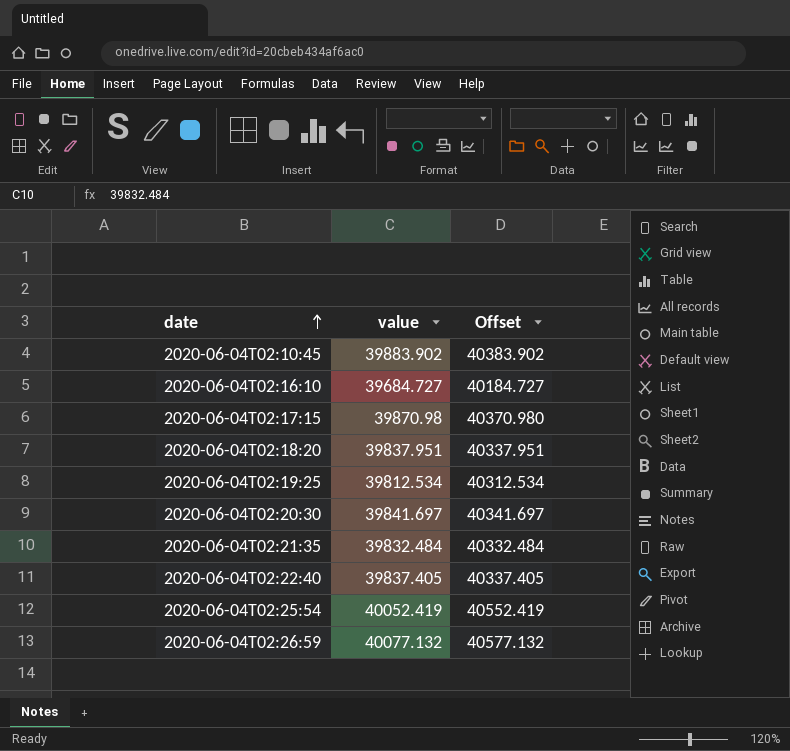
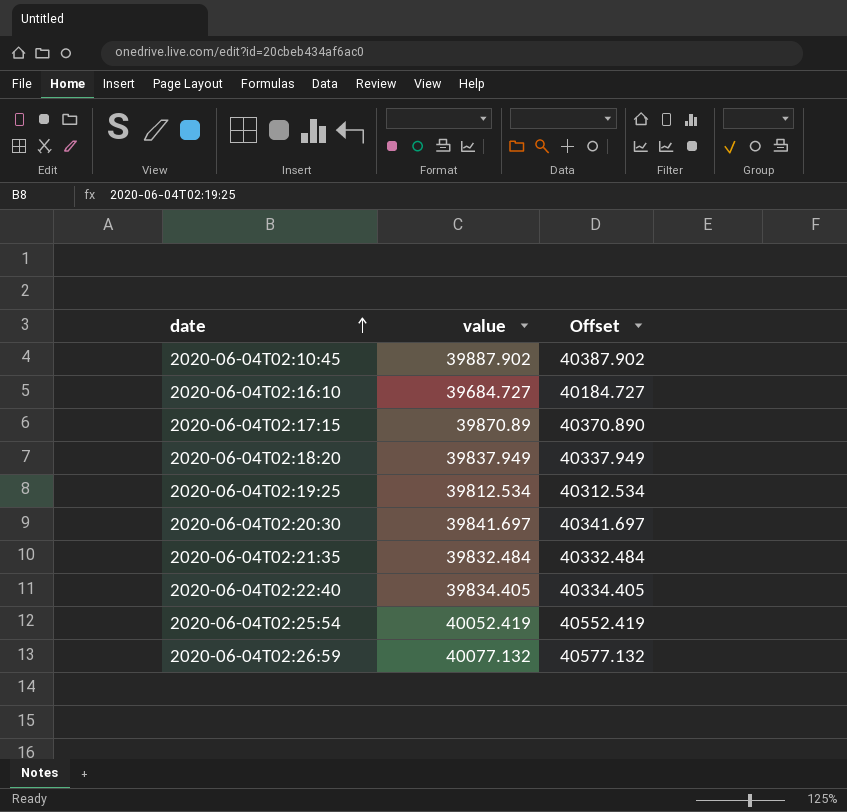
2020-06-04T02:10:45 | value: 39883.902 -> 39887.902
2020-06-04T02:10:45 | Offset: 40383.902 -> 40387.902
2020-06-04T02:17:15 | value: 39870.98 -> 39870.89
2020-06-04T02:17:15 | Offset: 40370.980 -> 40370.890
2020-06-04T02:18:20 | value: 39837.951 -> 39837.949
2020-06-04T02:18:20 | Offset: 40337.951 -> 40337.949
2020-06-04T02:22:40 | value: 39837.405 -> 39834.405
2020-06-04T02:22:40 | Offset: 40337.405 -> 40334.405

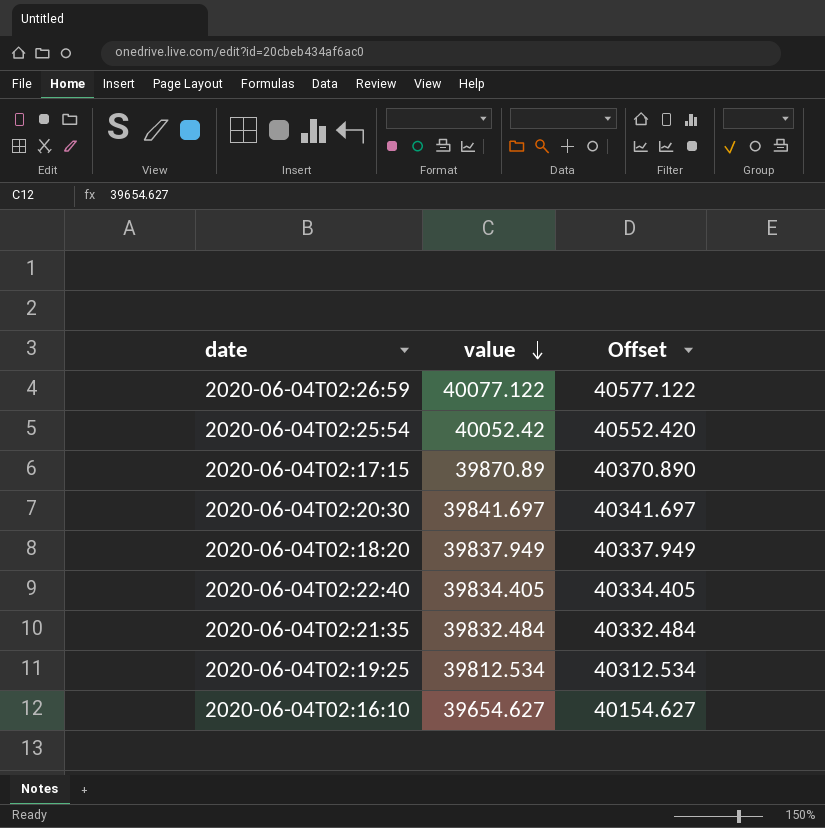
row order: date ascending -> value descending
row 2020-06-04T02:10:45: 39887.902 | 40387.902 -> none
2020-06-04T02:26:59 | value: 40077.132 -> 40077.122
2020-06-04T02:26:59 | Offset: 40577.132 -> 40577.122
2020-06-04T02:25:54 | value: 40052.419 -> 40052.42
2020-06-04T02:25:54 | Offset: 40552.419 -> 40552.420
2020-06-04T02:16:10 | value: 39684.727 -> 39654.627
2020-06-04T02:16:10 | Offset: 40184.727 -> 40154.627

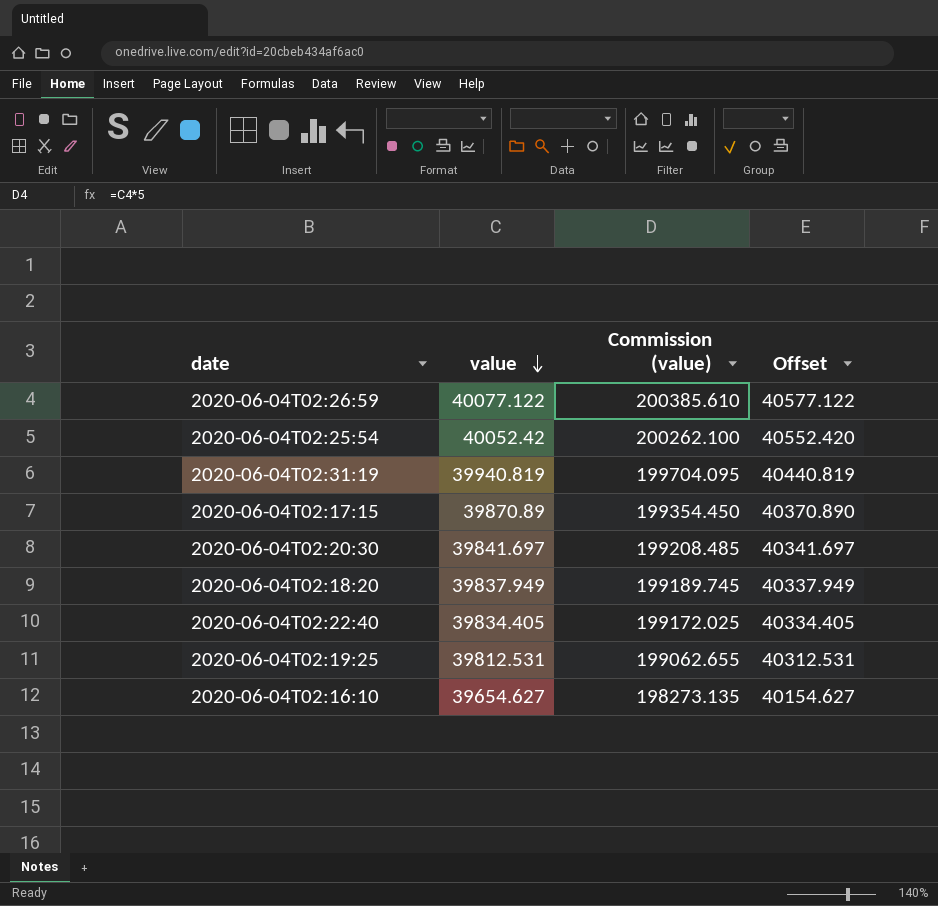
column Commission (value) | formula: none -> [value] * 5
row 2020-06-04T02:21:35: 39832.484 | 40332.484 -> none
row 2020-06-04T02:31:19: none -> 39940.819 | 199704.095 | 40440.819
2020-06-04T02:19:25 | value: 39812.534 -> 39812.531
2020-06-04T02:19:25 | Offset: 40312.534 -> 40312.531

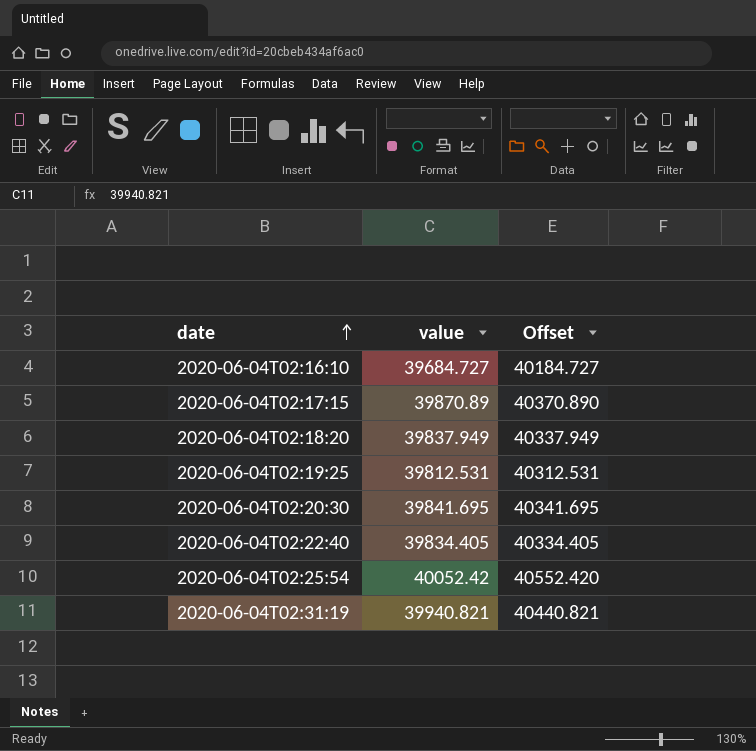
row order: value descending -> date ascending
column Commission (value) | formula: [value] * 5 -> none
row 2020-06-04T02:26:59: 40077.122 | 200385.610 | 40577.122 -> none
2020-06-04T02:16:10 | value: 39654.627 -> 39684.727
2020-06-04T02:16:10 | Offset: 40154.627 -> 40184.727
2020-06-04T02:20:30 | value: 39841.697 -> 39841.695
2020-06-04T02:20:30 | Offset: 40341.697 -> 40341.695
2020-06-04T02:31:19 | value: 39940.819 -> 39940.821
2020-06-04T02:31:19 | Offset: 40440.819 -> 40440.821

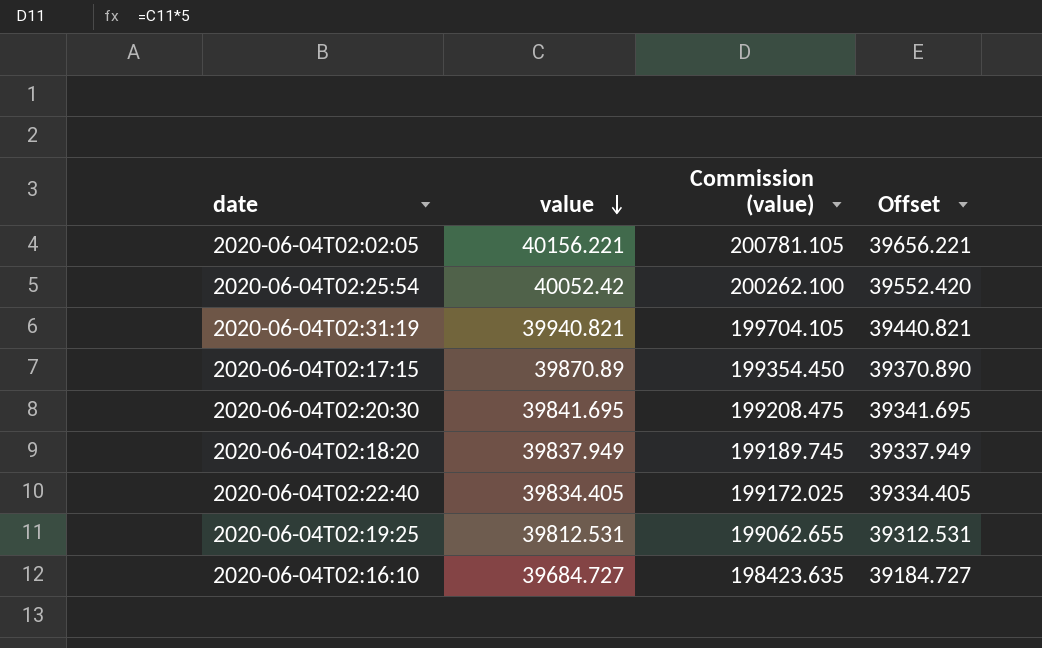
row order: date ascending -> value descending
column Commission (value) | formula: none -> [value] * 5
column Offset | formula: [value] + 500 -> [value] - 500
row 2020-06-04T02:02:05: none -> 40156.221 | 200781.105 | 39656.221

